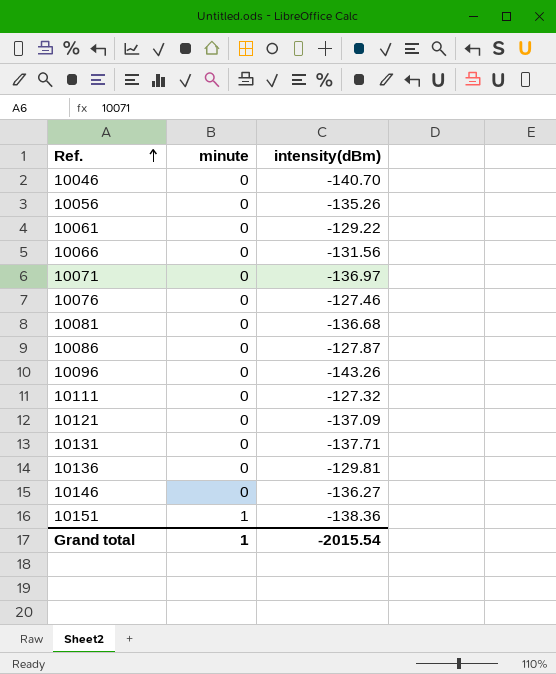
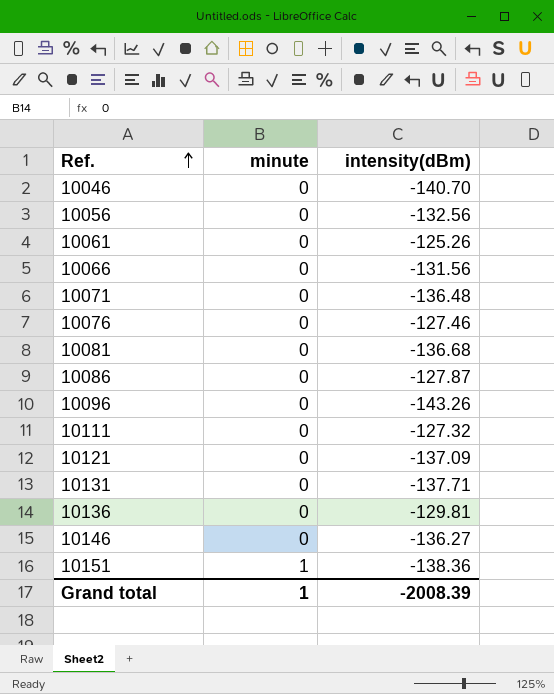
10056 | intensity(dBm): -135.26 -> -132.56
10061 | intensity(dBm): -129.22 -> -125.26
10071 | intensity(dBm): -136.97 -> -136.48
Grand total | intensity(dBm): -2015.54 -> -2008.39

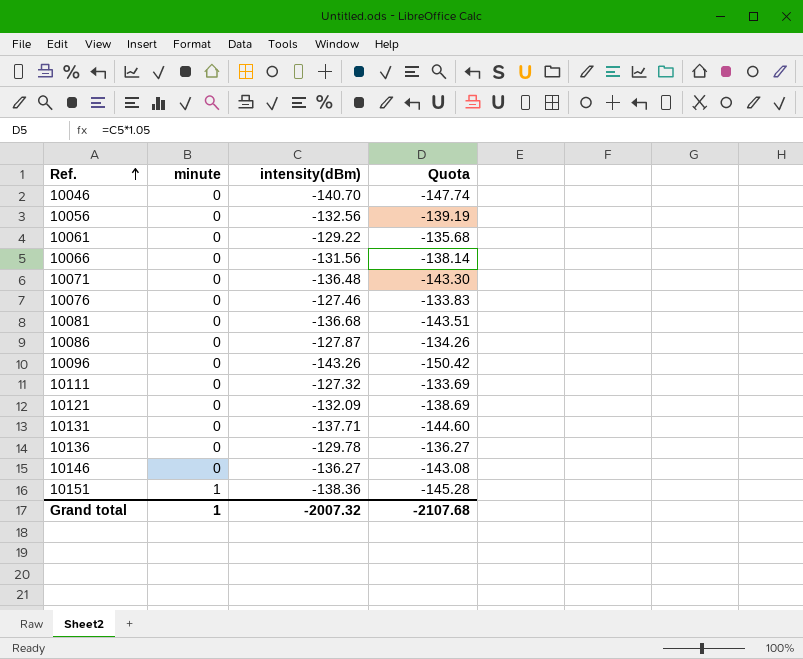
column Quota | formula: none -> [intensity(dBm)] * 1.05
10061 | intensity(dBm): -125.26 -> -129.22
10121 | intensity(dBm): -137.09 -> -132.09
10136 | intensity(dBm): -129.81 -> -129.78
Grand total | intensity(dBm): -2008.39 -> -2007.32

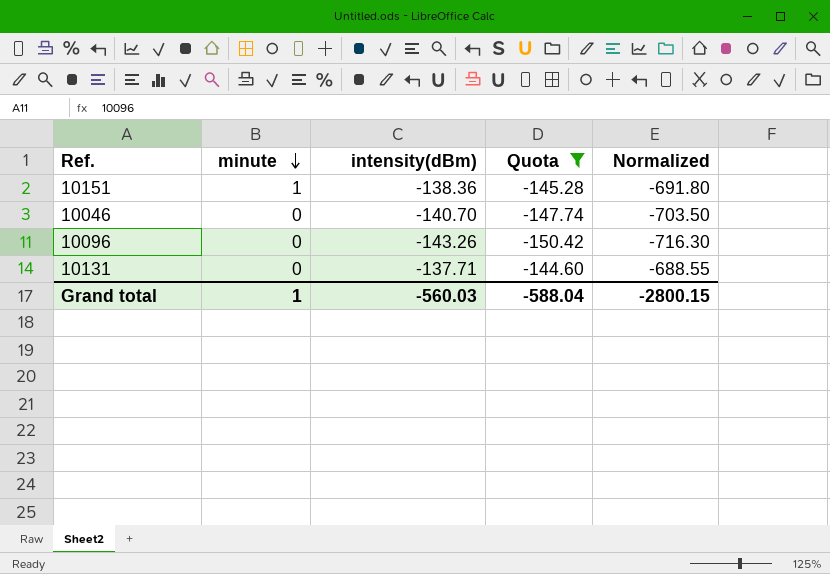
filter: none -> Quota <= -144.60
row order: Ref. ascending -> minute descending
column Normalized | formula: none -> [intensity(dBm)] * 5
Grand total | intensity(dBm): -2007.32 -> -560.03
Grand total | Quota: -2107.68 -> -588.04

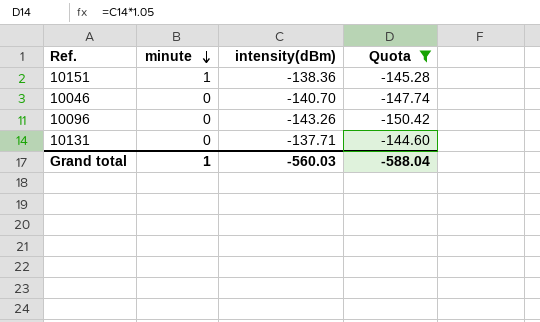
column Normalized | formula: [intensity(dBm)] * 5 -> none

